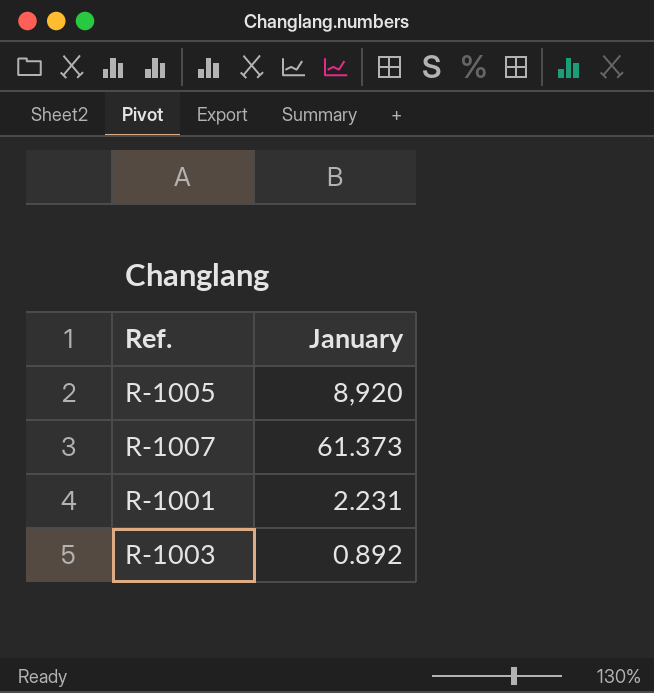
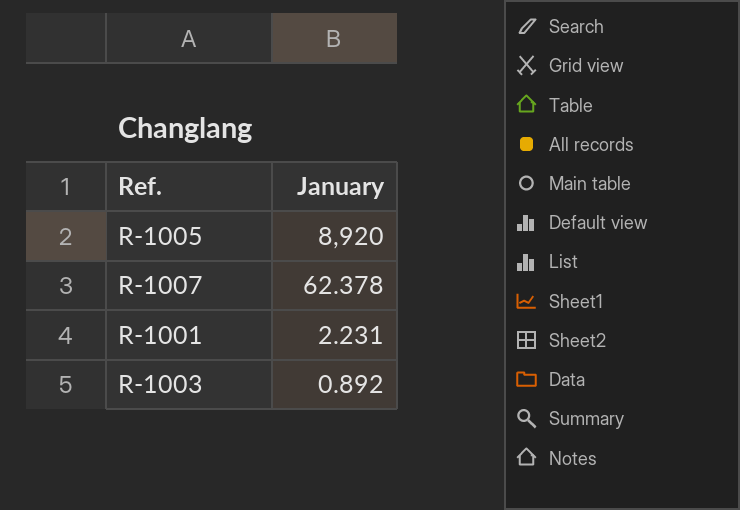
R-1007 | January: 61.373 -> 62.378

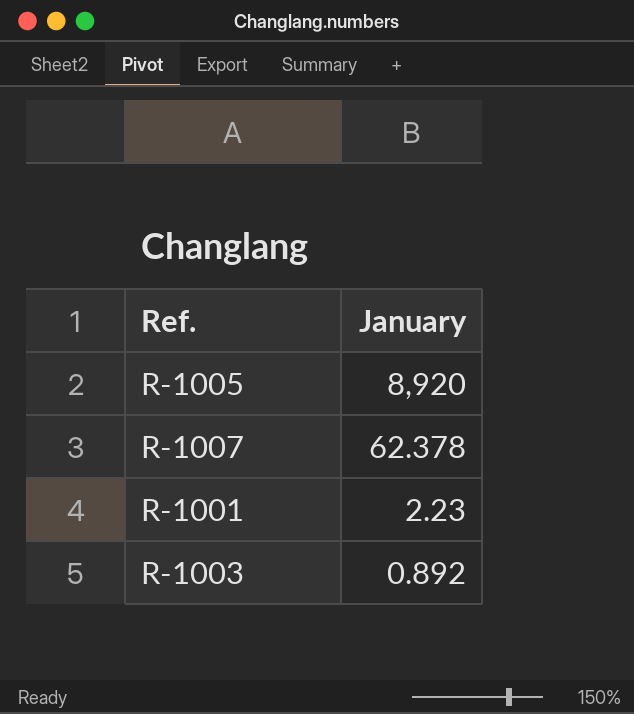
R-1001 | January: 2.231 -> 2.23

